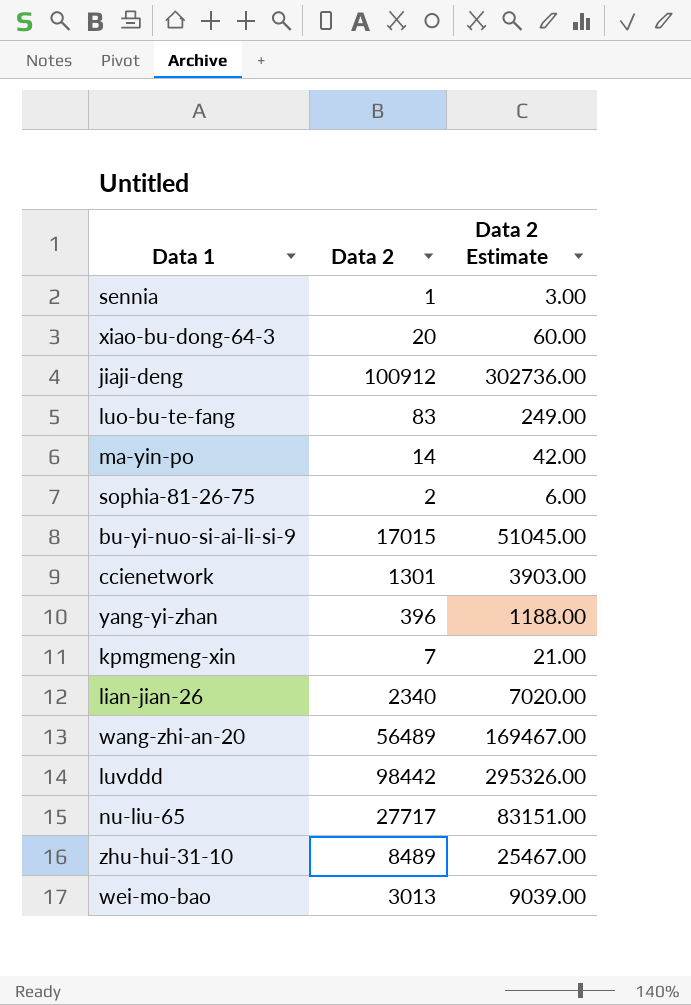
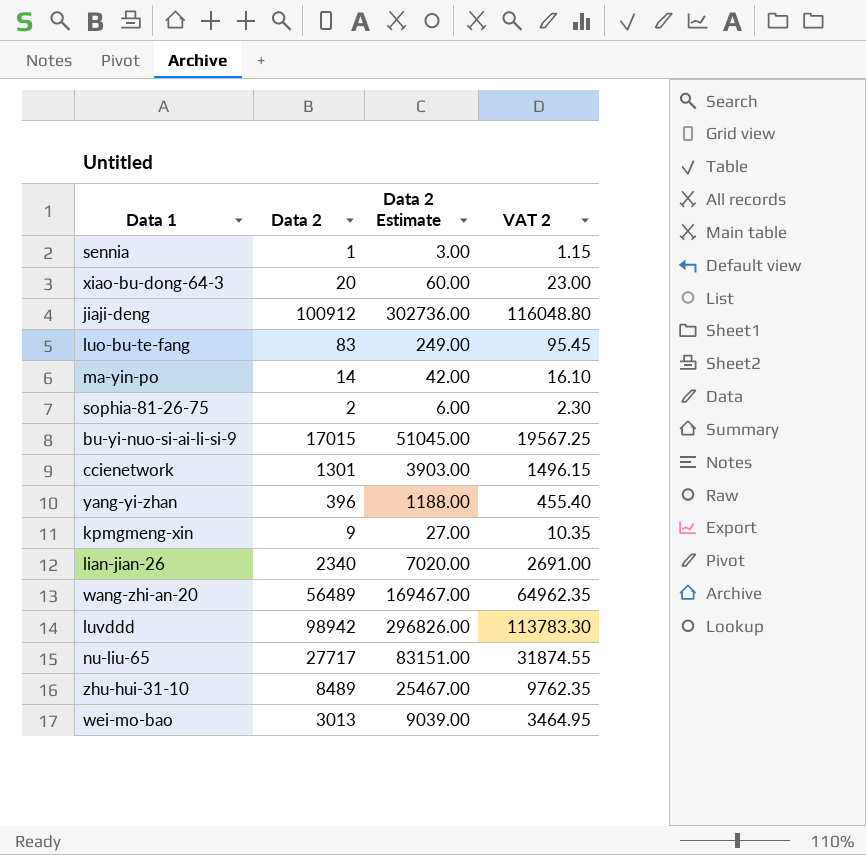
column VAT 2 | formula: none -> [Data 2] * 1.15
kpmgmeng-xin | Data 2: 7 -> 9
kpmgmeng-xin | Data 2 Estimate: 21.00 -> 27.00
luvddd | Data 2: 98442 -> 98942
luvddd | Data 2 Estimate: 295326.00 -> 296826.00

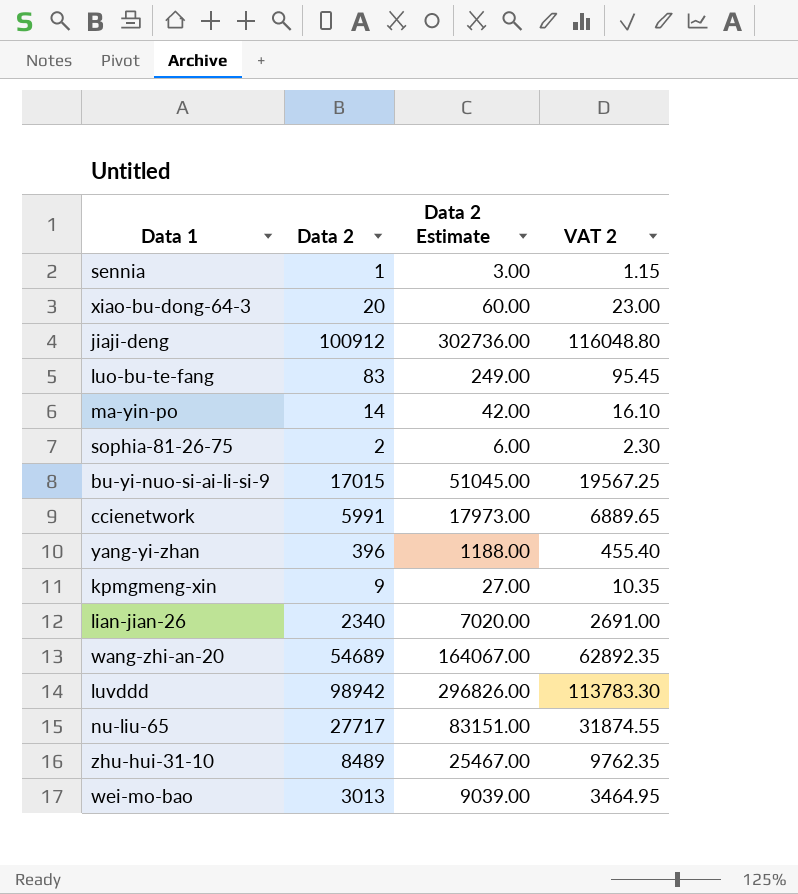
ccienetwork | Data 2: 1301 -> 5991
ccienetwork | Data 2 Estimate: 3903.00 -> 17973.00
ccienetwork | VAT 2: 1496.15 -> 6889.65
wang-zhi-an-20 | Data 2: 56489 -> 54689
wang-zhi-an-20 | Data 2 Estimate: 169467.00 -> 164067.00
wang-zhi-an-20 | VAT 2: 64962.35 -> 62892.35

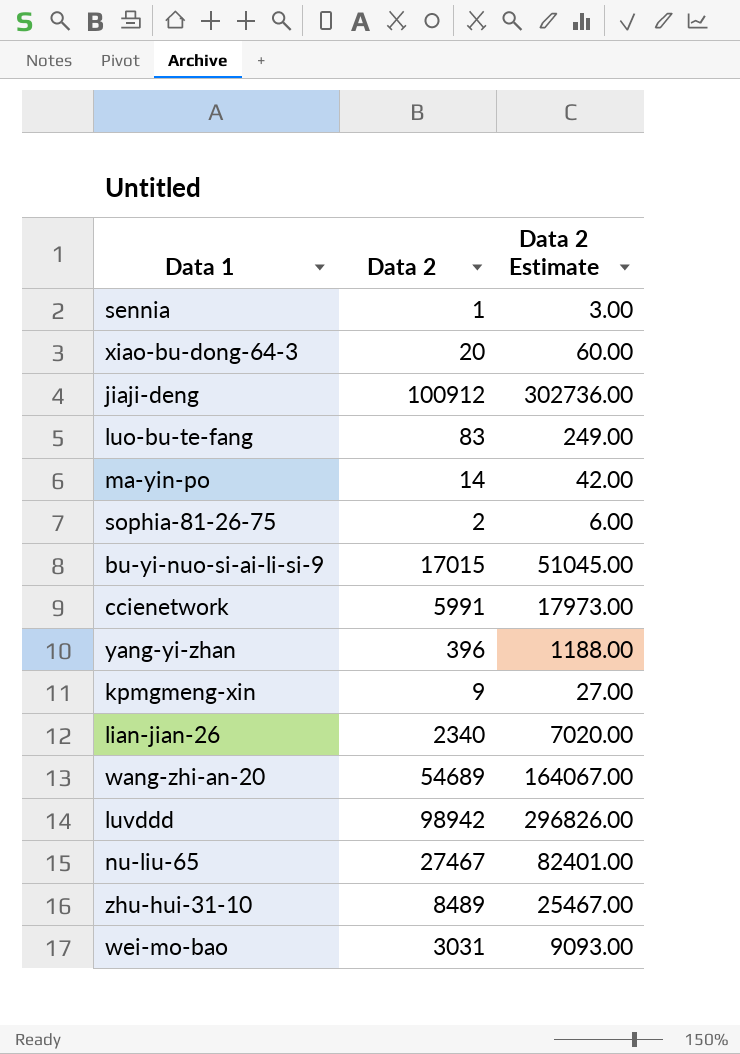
column VAT 2 | formula: [Data 2] * 1.15 -> none
nu-liu-65 | Data 2: 27717 -> 27467
nu-liu-65 | Data 2 Estimate: 83151.00 -> 82401.00
wei-mo-bao | Data 2: 3013 -> 3031
wei-mo-bao | Data 2 Estimate: 9039.00 -> 9093.00

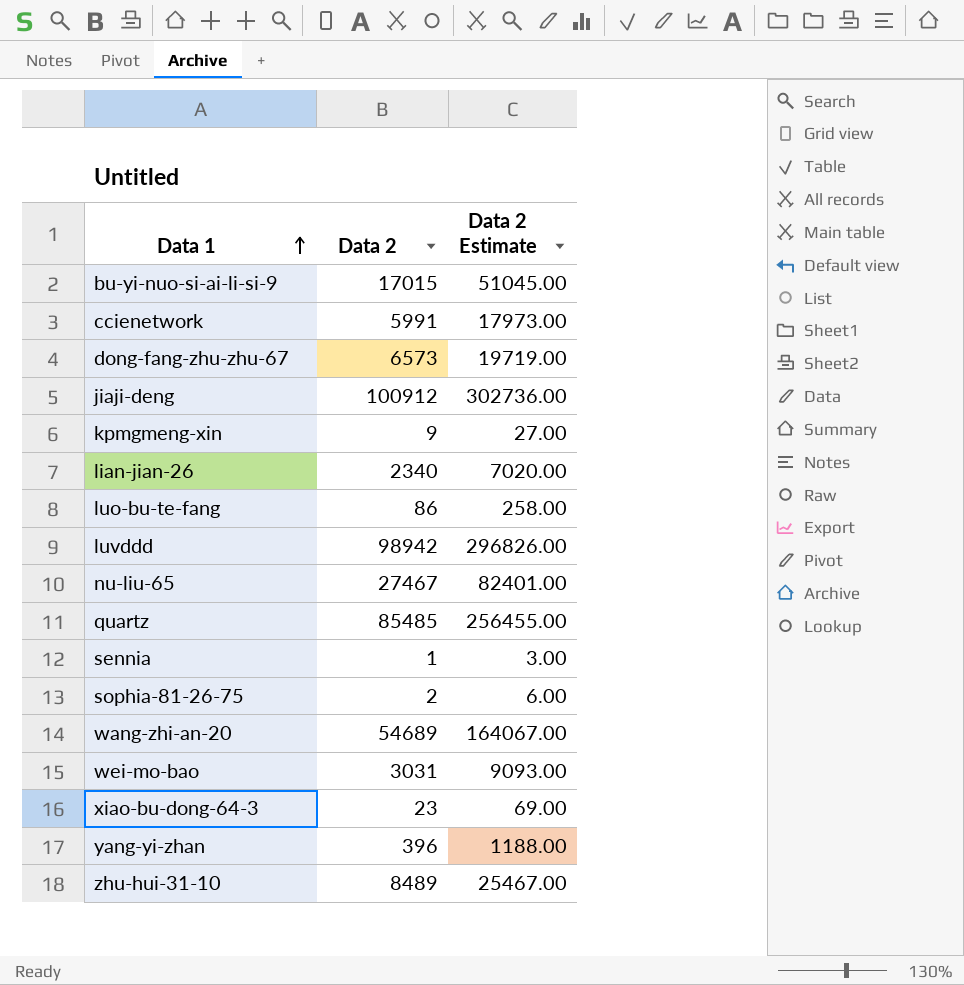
row order: none -> Data 1 ascending
row ma-yin-po: 14 | 42.00 -> none
row dong-fang-zhu-zhu-67: none -> 6573 | 19719.00
luo-bu-te-fang | Data 2: 83 -> 86
luo-bu-te-fang | Data 2 Estimate: 249.00 -> 258.00
row quartz: none -> 85485 | 256455.00
xiao-bu-dong-64-3 | Data 2: 20 -> 23
xiao-bu-dong-64-3 | Data 2 Estimate: 60.00 -> 69.00

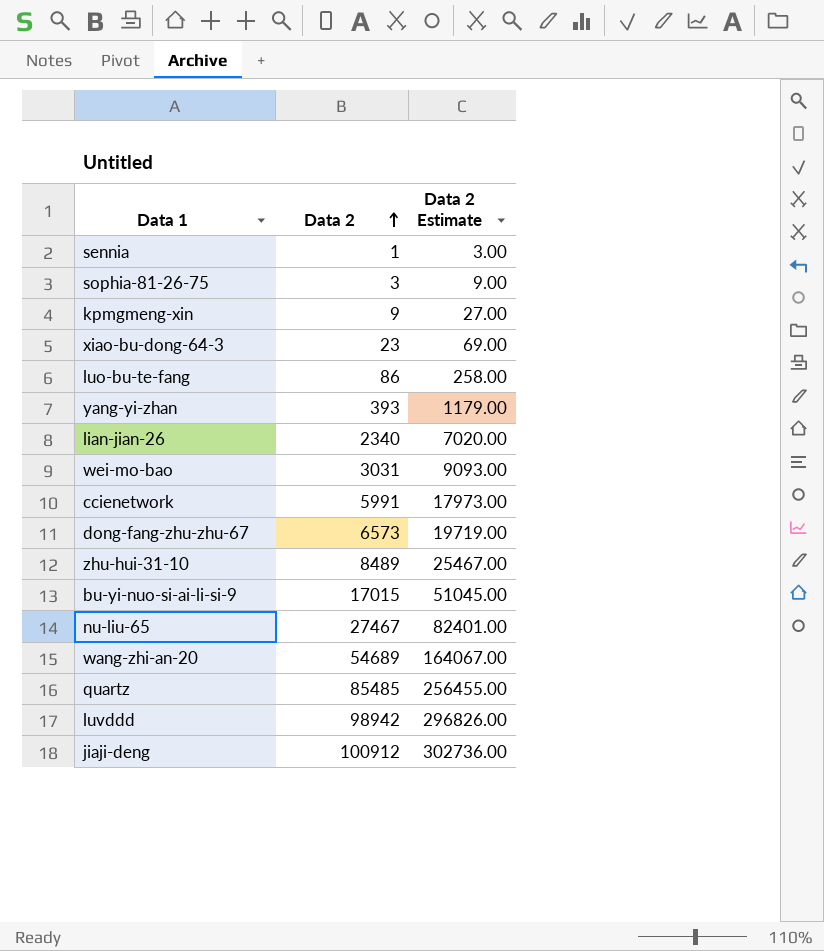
row order: Data 1 ascending -> Data 2 ascending
sophia-81-26-75 | Data 2: 2 -> 3
sophia-81-26-75 | Data 2 Estimate: 6.00 -> 9.00
yang-yi-zhan | Data 2: 396 -> 393
yang-yi-zhan | Data 2 Estimate: 1188.00 -> 1179.00

